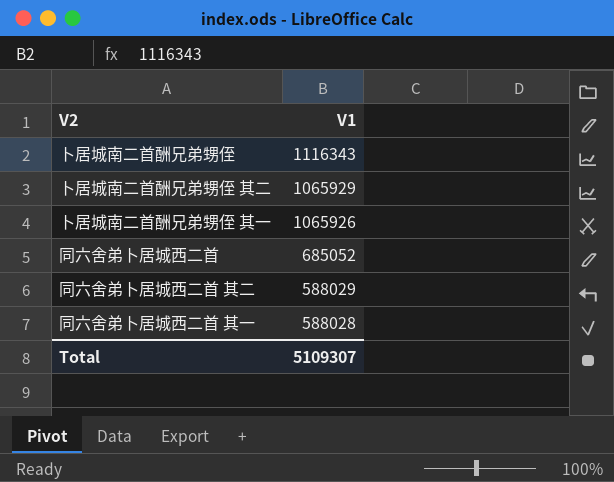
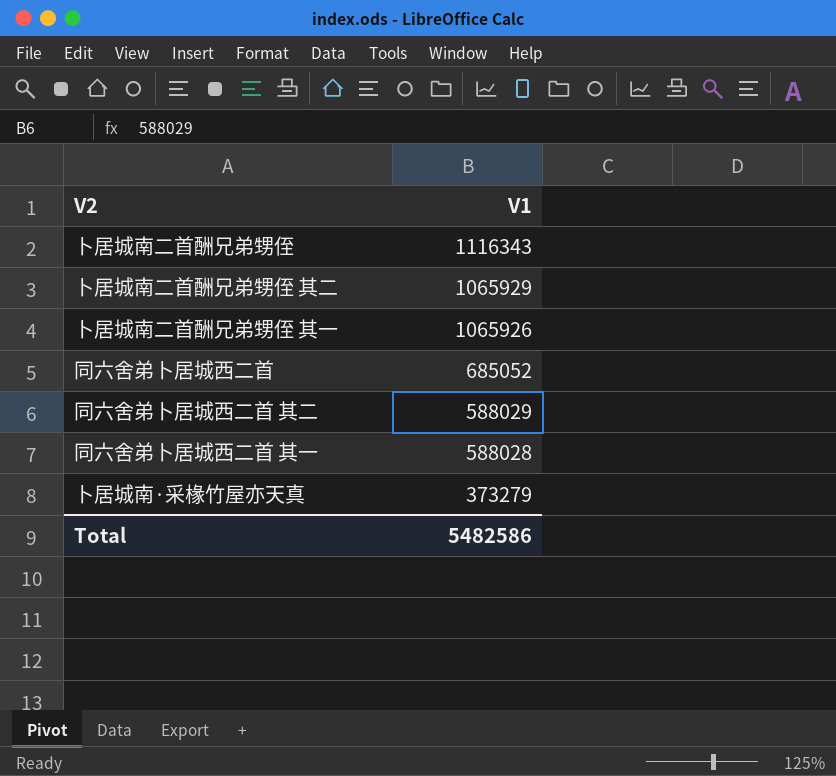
row 卜居城南·采椽竹屋亦天真: none -> 373279
Total | V1: 5109307 -> 5482586

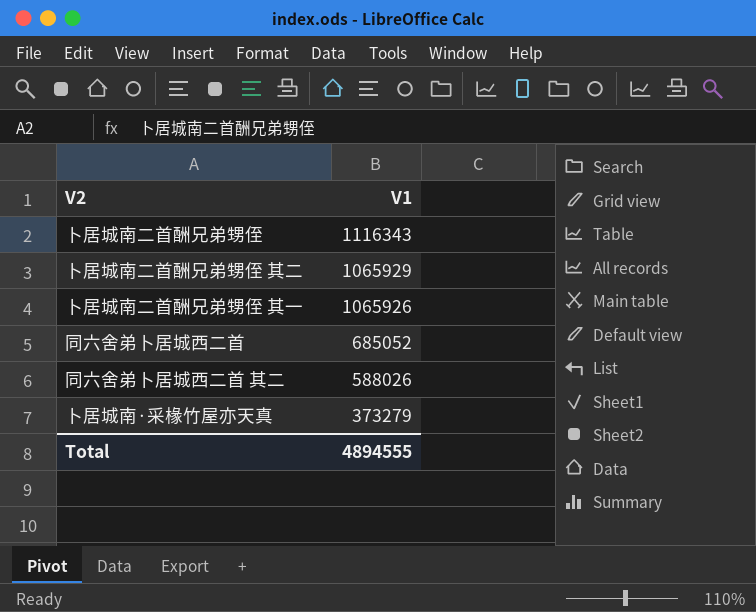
row 同六舍弟卜居城西二首 其一: 588028 -> none
同六舍弟卜居城西二首 其二 | V1: 588029 -> 588026
Total | V1: 5482586 -> 4894555

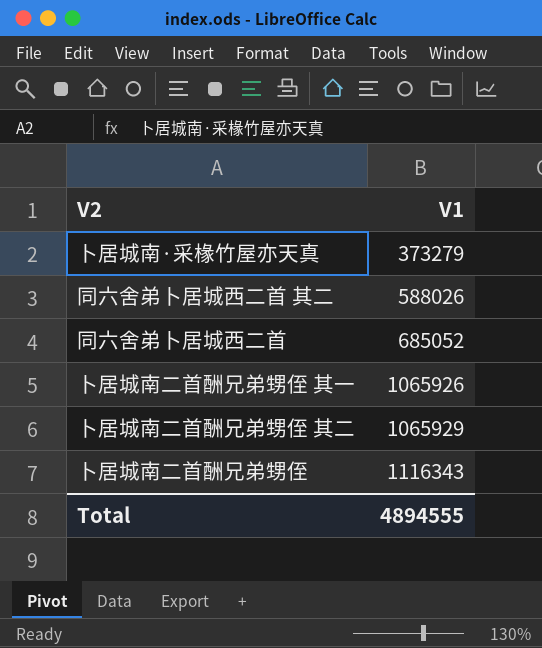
row order: V1 descending -> V1 ascending

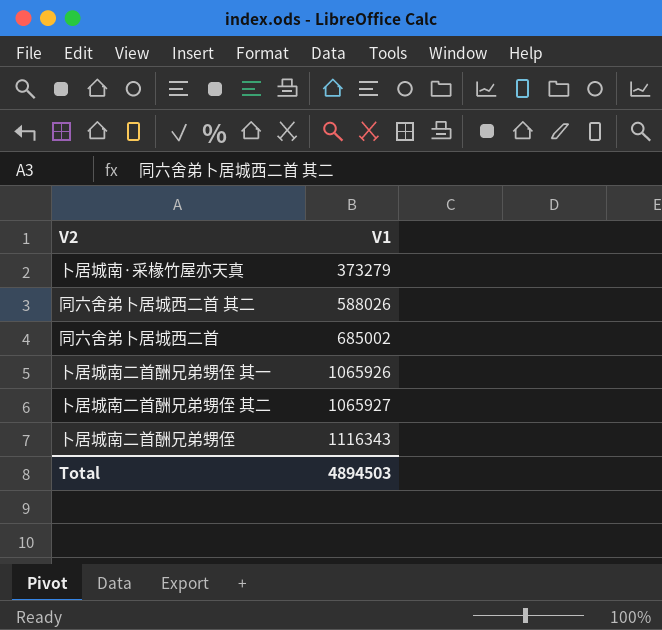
同六舍弟卜居城西二首 | V1: 685052 -> 685002
卜居城南二首酬兄弟甥侄 其二 | V1: 1065929 -> 1065927
Total | V1: 4894555 -> 4894503

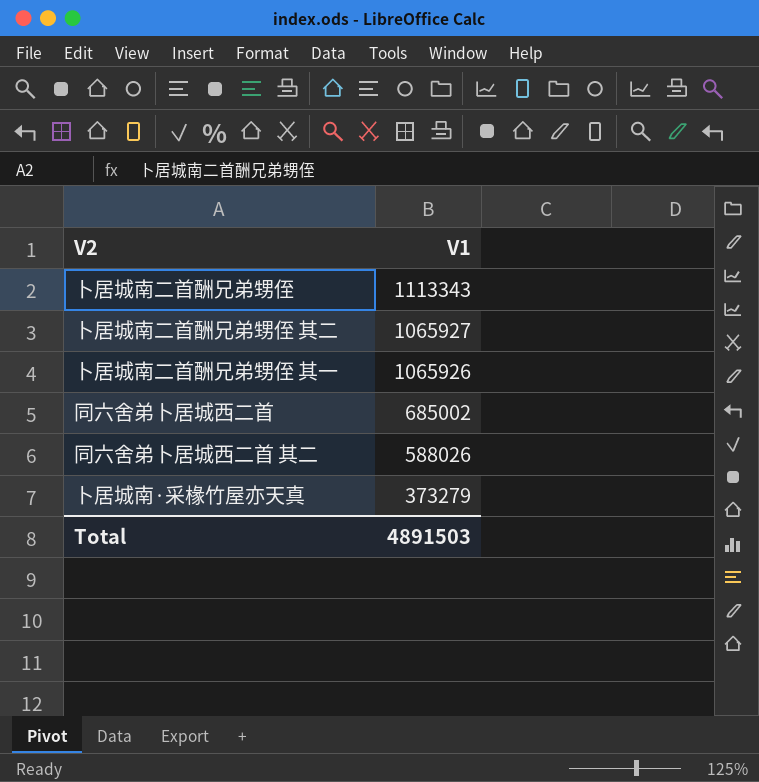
row order: V1 ascending -> V1 descending
卜居城南二首酬兄弟甥侄 | V1: 1116343 -> 1113343
Total | V1: 4894503 -> 4891503

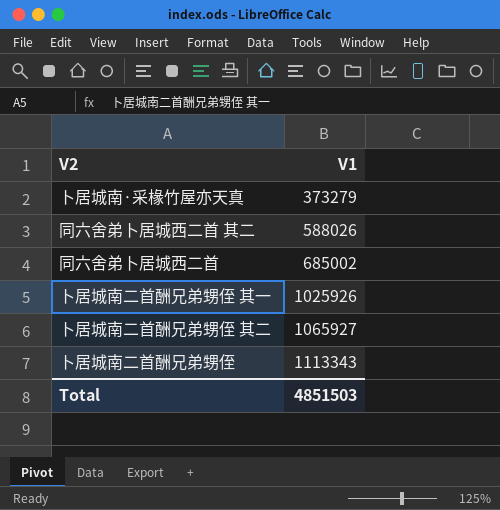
row order: V1 descending -> V1 ascending
卜居城南二首酬兄弟甥侄 其一 | V1: 1065926 -> 1025926
Total | V1: 4891503 -> 4851503

